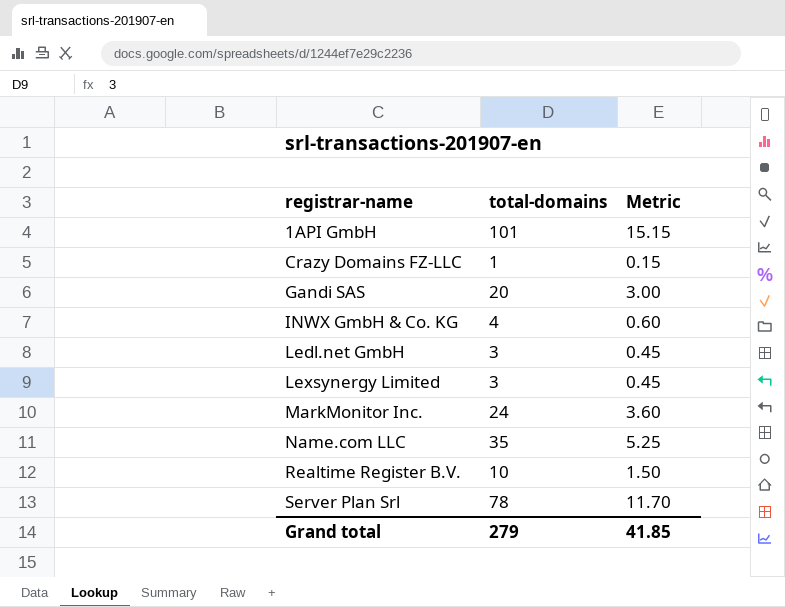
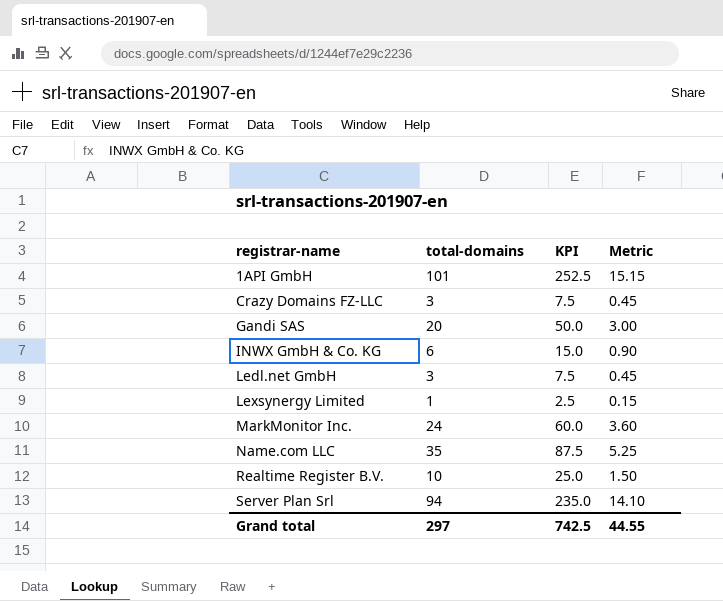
column KPI | formula: none -> [total-domains] * 2.5
Crazy Domains FZ-LLC | total-domains: 1 -> 3
Crazy Domains FZ-LLC | Metric: 0.15 -> 0.45
INWX GmbH & Co. KG | total-domains: 4 -> 6
INWX GmbH & Co. KG | Metric: 0.60 -> 0.90
Lexsynergy Limited | total-domains: 3 -> 1
Lexsynergy Limited | Metric: 0.45 -> 0.15
Server Plan Srl | total-domains: 78 -> 94
Server Plan Srl | Metric: 11.70 -> 14.10
Grand total | total-domains: 279 -> 297
Grand total | Metric: 41.85 -> 44.55

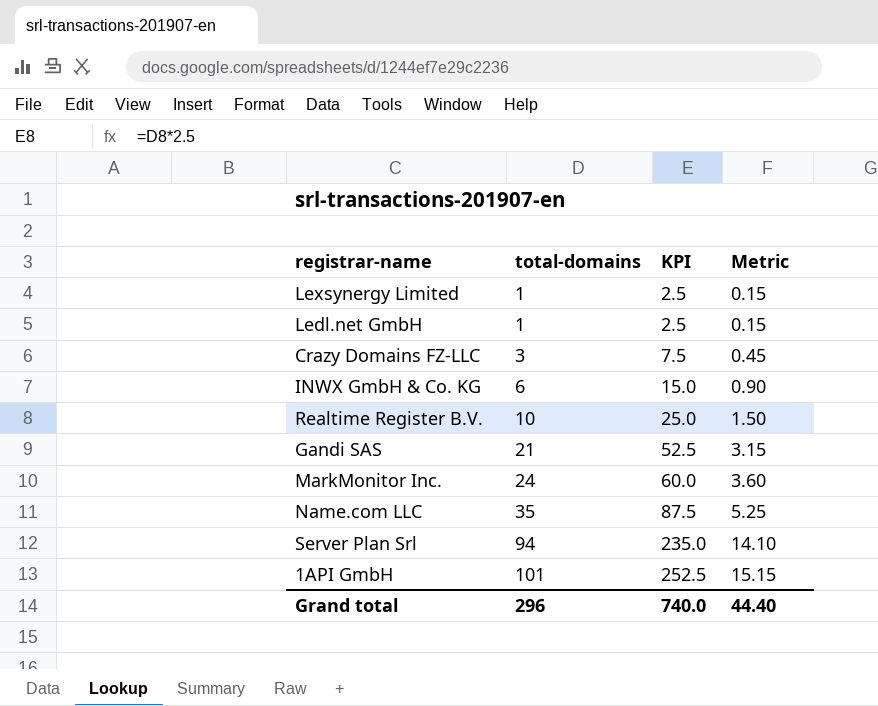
row order: registrar-name ascending -> total-domains ascending
Ledl.net GmbH | total-domains: 3 -> 1
Ledl.net GmbH | KPI: 7.5 -> 2.5
Ledl.net GmbH | Metric: 0.45 -> 0.15
Gandi SAS | total-domains: 20 -> 21
Gandi SAS | KPI: 50.0 -> 52.5
Gandi SAS | Metric: 3.00 -> 3.15
Grand total | total-domains: 297 -> 296
Grand total | KPI: 742.5 -> 740.0
Grand total | Metric: 44.55 -> 44.40

